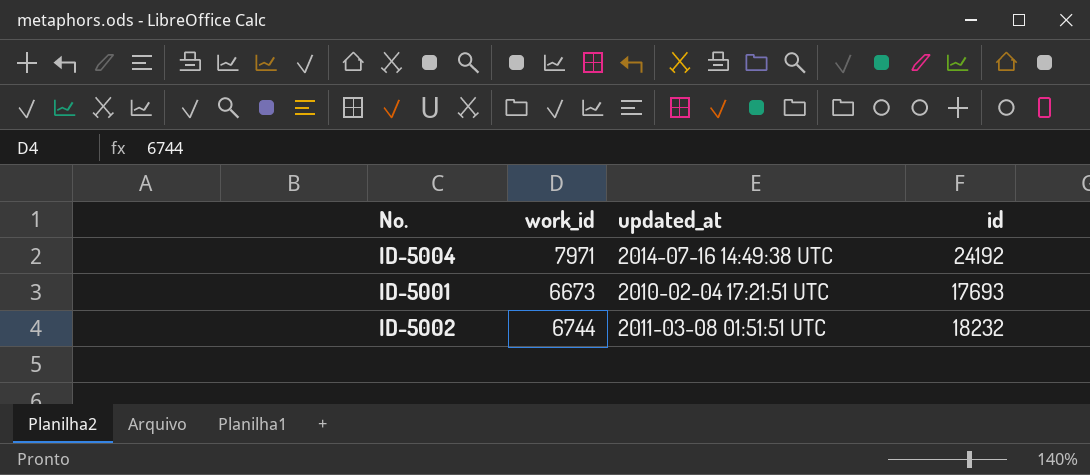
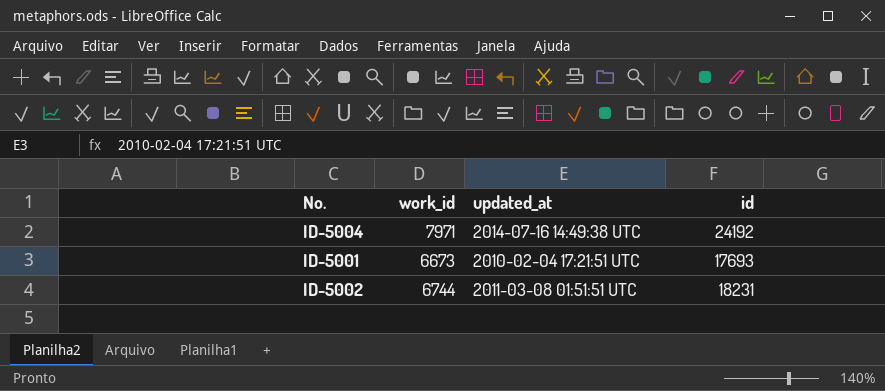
ID-5002 | id: 18232 -> 18231

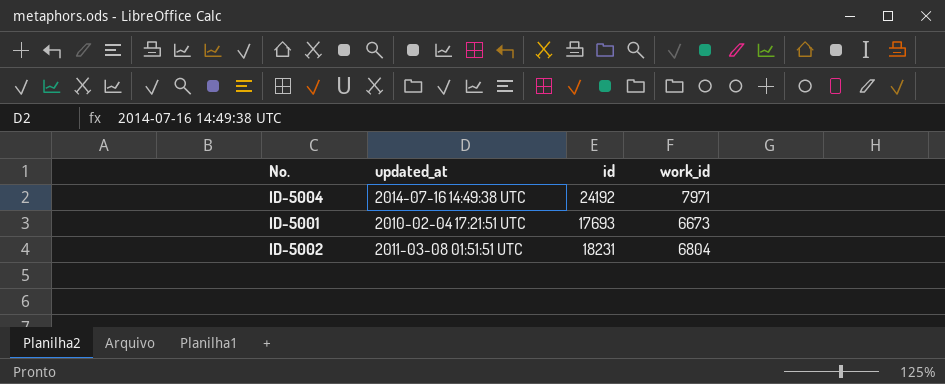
column work_id | position: 2 -> 4
ID-5002 | work_id: 6744 -> 6804

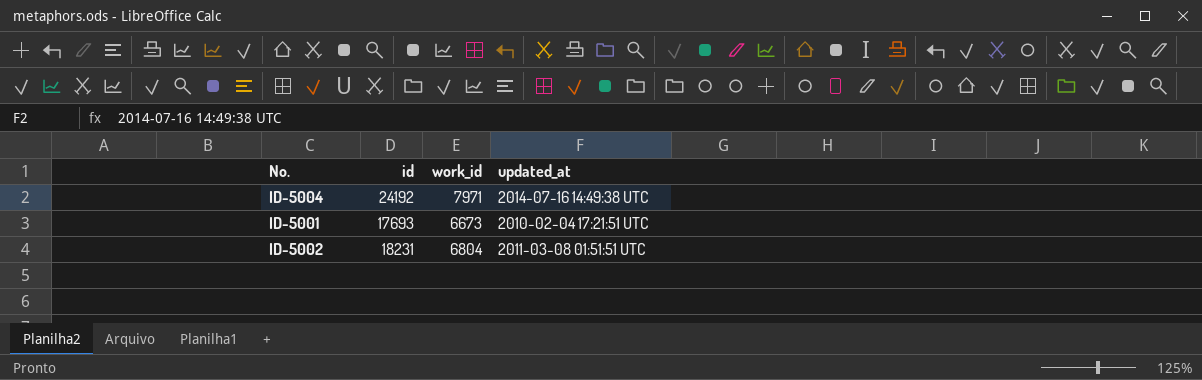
column updated_at | position: 2 -> 4

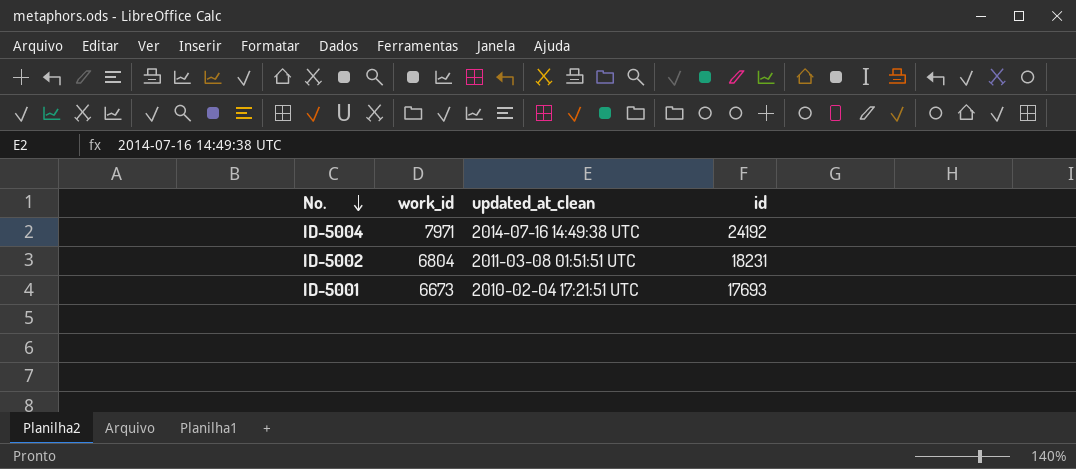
row order: none -> No. descending
column name: updated_at -> updated_at_clean
column id | position: 2 -> 4

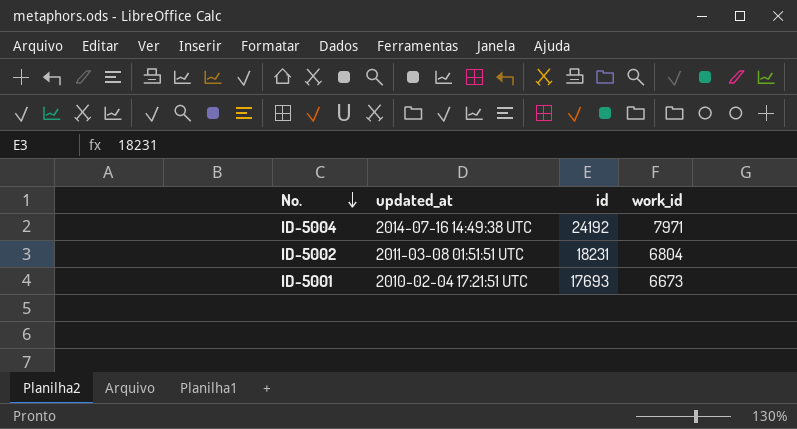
column name: updated_at_clean -> updated_at
column work_id | position: 2 -> 4

